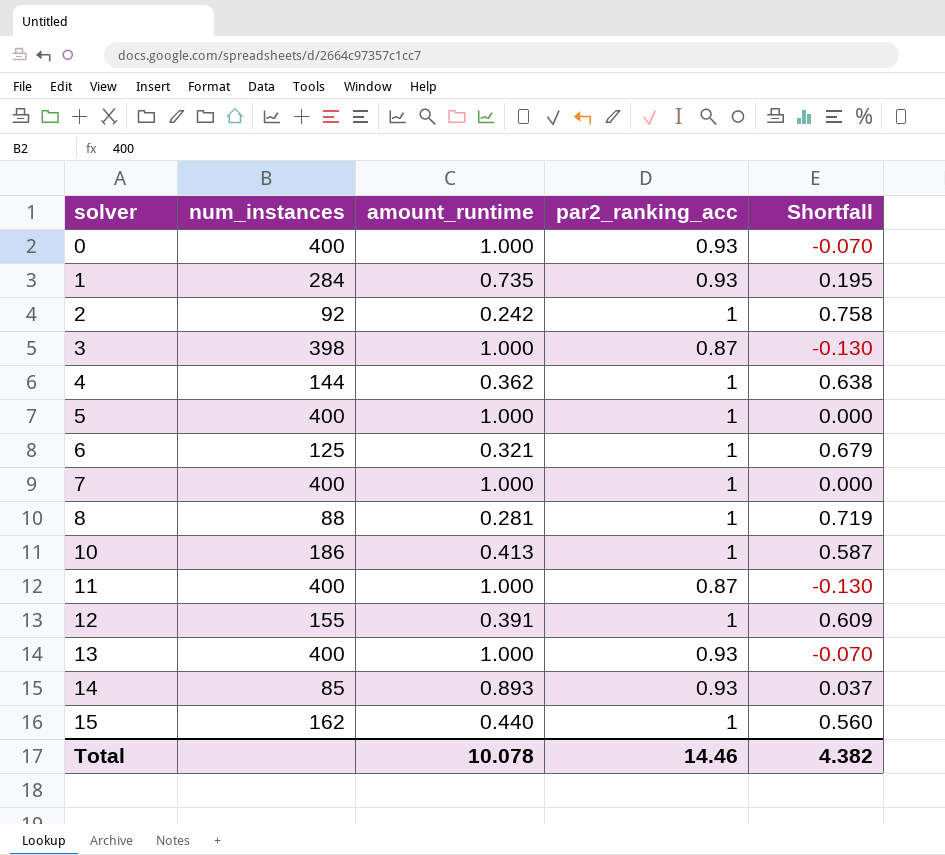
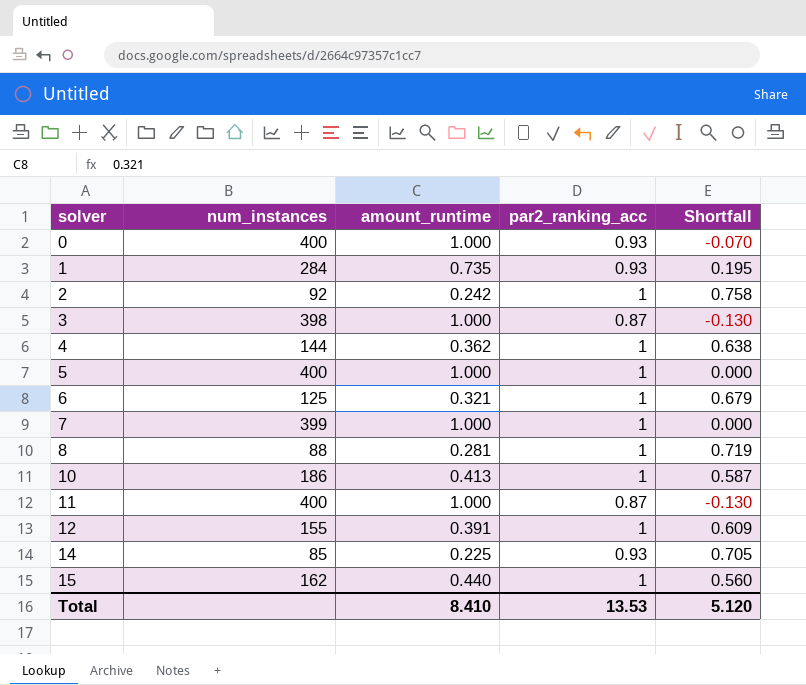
row 13: 400 | 1.000 | 0.93 | -0.070 -> none
7 | num_instances: 400 -> 399
14 | amount_runtime: 0.893 -> 0.225
14 | Shortfall: 0.037 -> 0.705
Total | amount_runtime: 10.078 -> 8.410
Total | par2_ranking_acc: 14.46 -> 13.53
Total | Shortfall: 4.382 -> 5.120

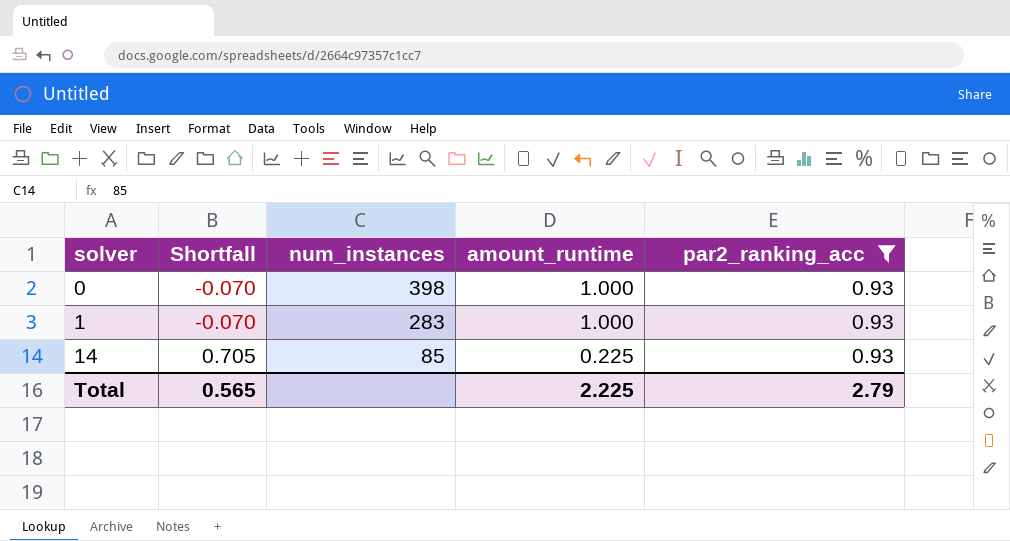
filter: none -> par2_ranking_acc = 0.93
column Shortfall | position: 5 -> 2
0 | num_instances: 400 -> 398
1 | Shortfall: 0.195 -> -0.070
1 | num_instances: 284 -> 283
1 | amount_runtime: 0.735 -> 1.000
Total | Shortfall: 5.120 -> 0.565
Total | amount_runtime: 8.410 -> 2.225
Total | par2_ranking_acc: 13.53 -> 2.79

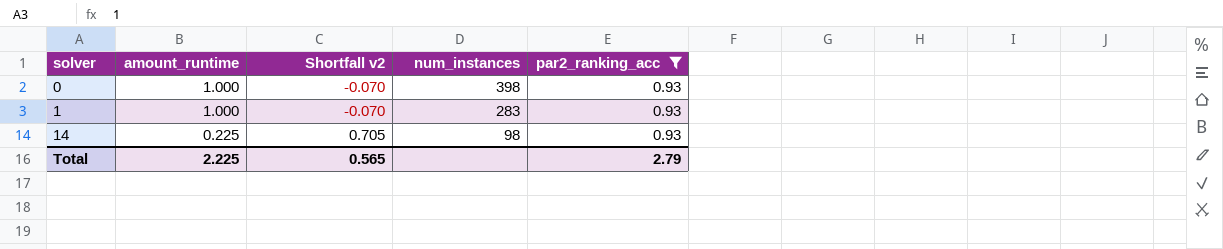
column amount_runtime | position: 4 -> 2
column name: Shortfall -> Shortfall v2
14 | num_instances: 85 -> 98

